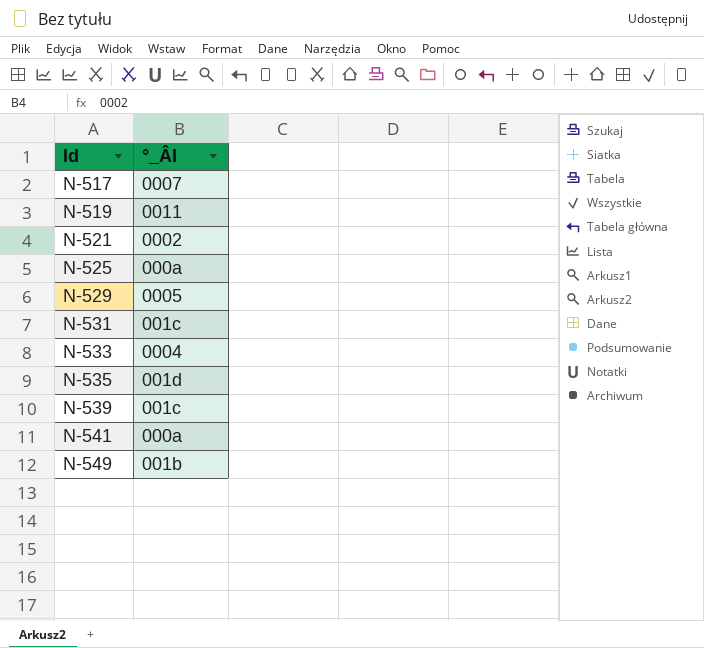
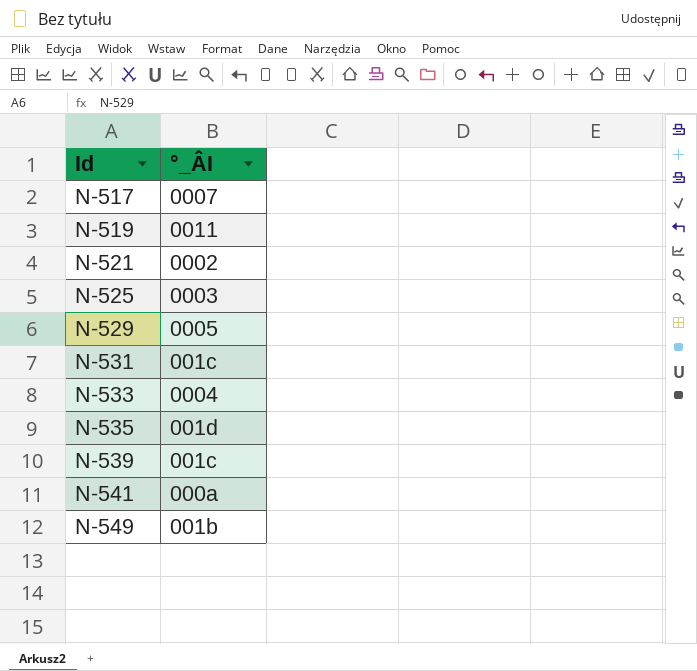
N-525 | °_ÂI: 000a -> 0003

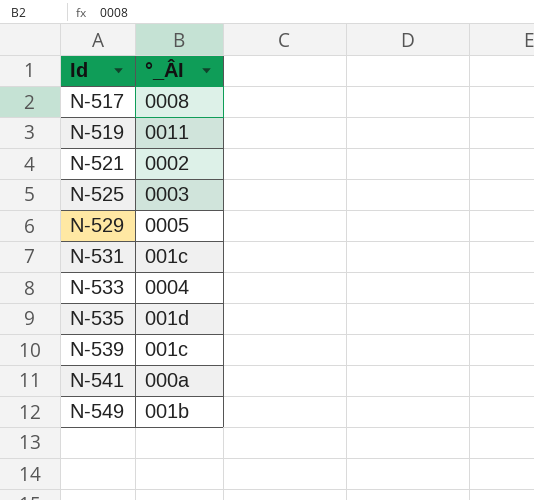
N-517 | °_ÂI: 0007 -> 0008

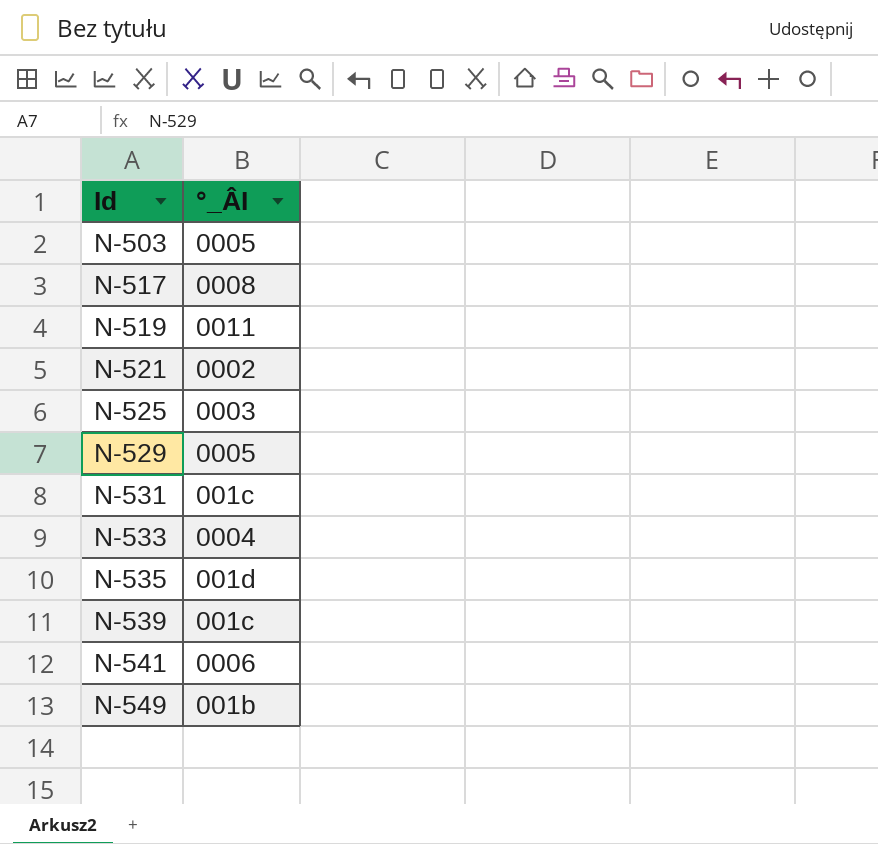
row N-503: none -> 0005
N-541 | °_ÂI: 000a -> 0006

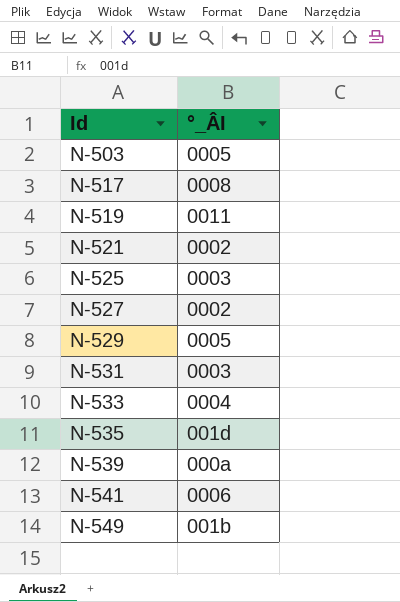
row N-527: none -> 0002
N-531 | °_ÂI: 001c -> 0003
N-539 | °_ÂI: 001c -> 000a

